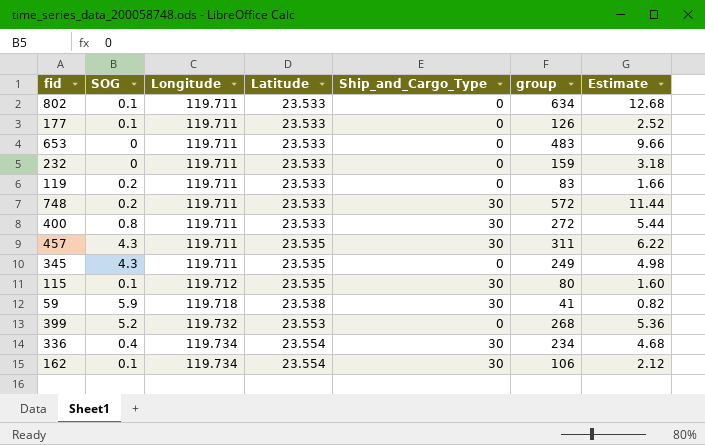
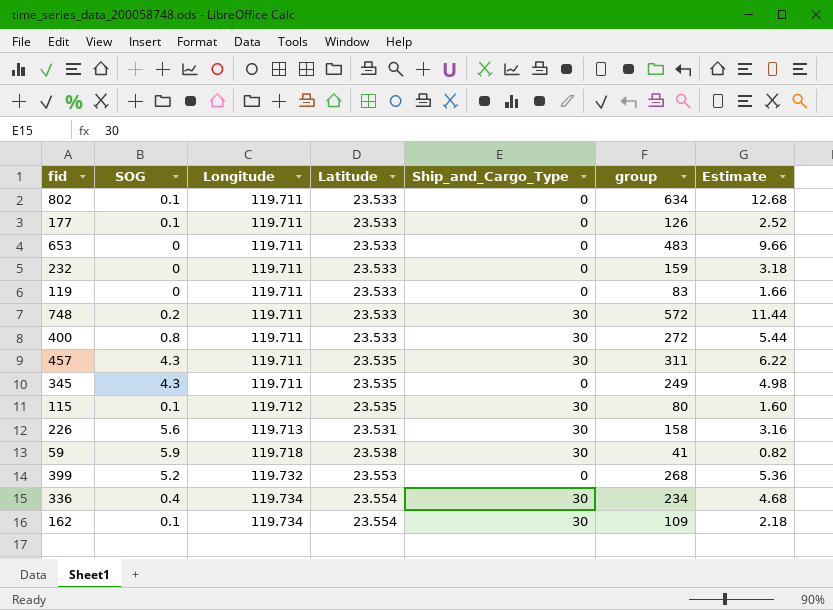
119 | SOG: 0.2 -> 0
row 226: none -> 5.6 | 119.713 | 23.531 | 30 | 158 | 3.16
162 | group: 106 -> 109
162 | Estimate: 2.12 -> 2.18

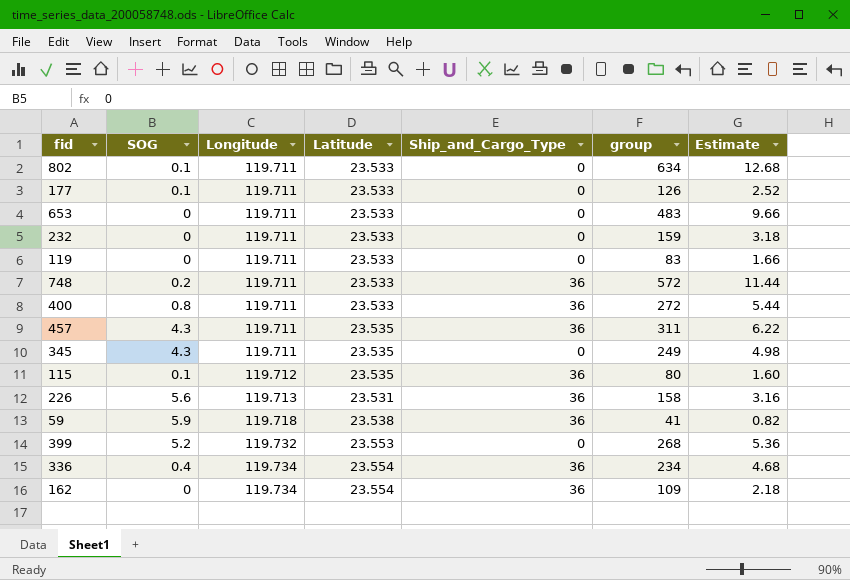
748 | Ship_and_Cargo_Type: 30 -> 36
400 | Ship_and_Cargo_Type: 30 -> 36
457 | Ship_and_Cargo_Type: 30 -> 36
115 | Ship_and_Cargo_Type: 30 -> 36
226 | Ship_and_Cargo_Type: 30 -> 36
59 | Ship_and_Cargo_Type: 30 -> 36
336 | Ship_and_Cargo_Type: 30 -> 36
162 | SOG: 0.1 -> 0
162 | Ship_and_Cargo_Type: 30 -> 36

